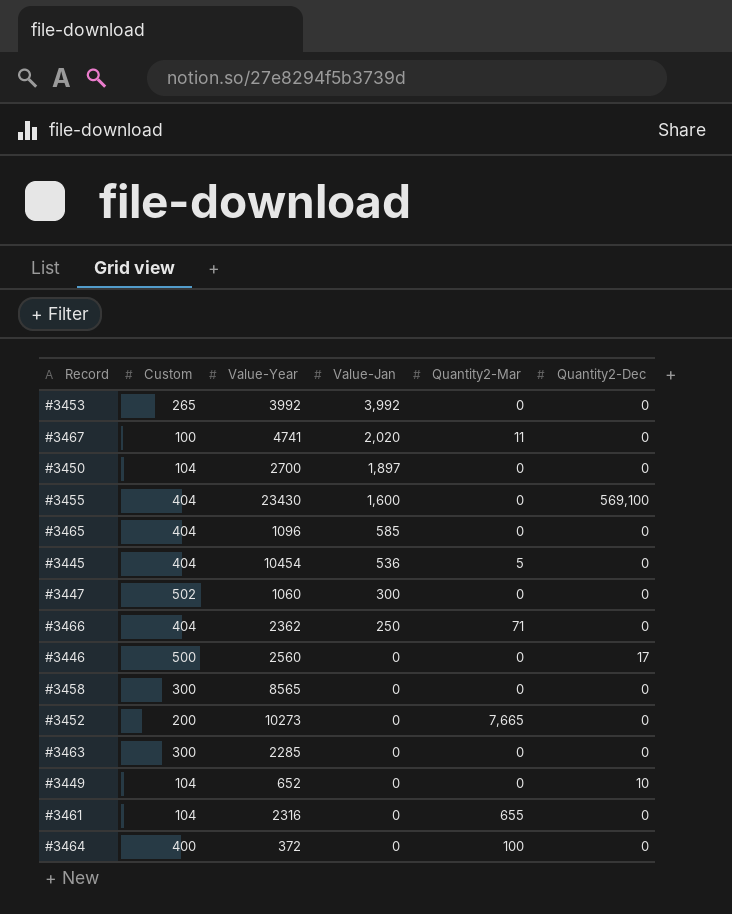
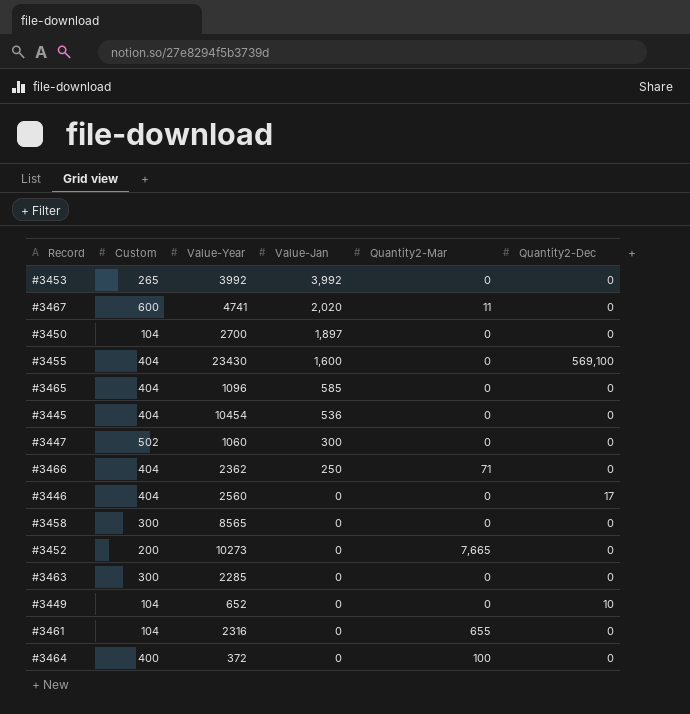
#3467 | Custom: 100 -> 600
#3445 | Quantity2-Mar: 5 -> 0
#3446 | Custom: 500 -> 404

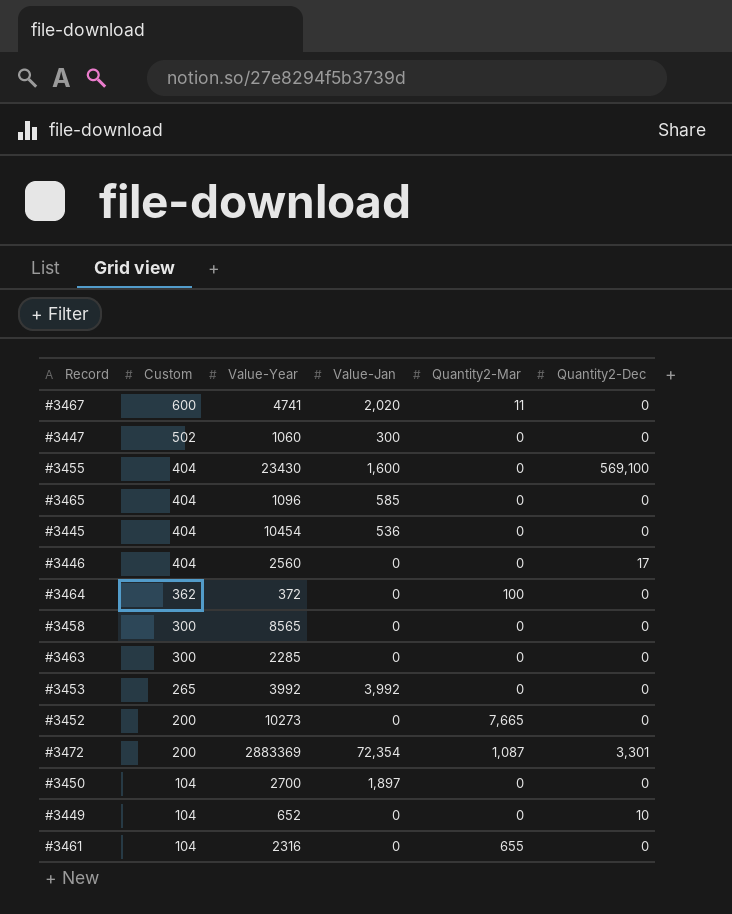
row order: Value-Jan descending -> Custom descending
row #3466: 404 | 2362 | 250 | 71 | 0 -> none
#3464 | Custom: 400 -> 362
row #3472: none -> 200 | 2883369 | 72,354 | 1,087 | 3,301

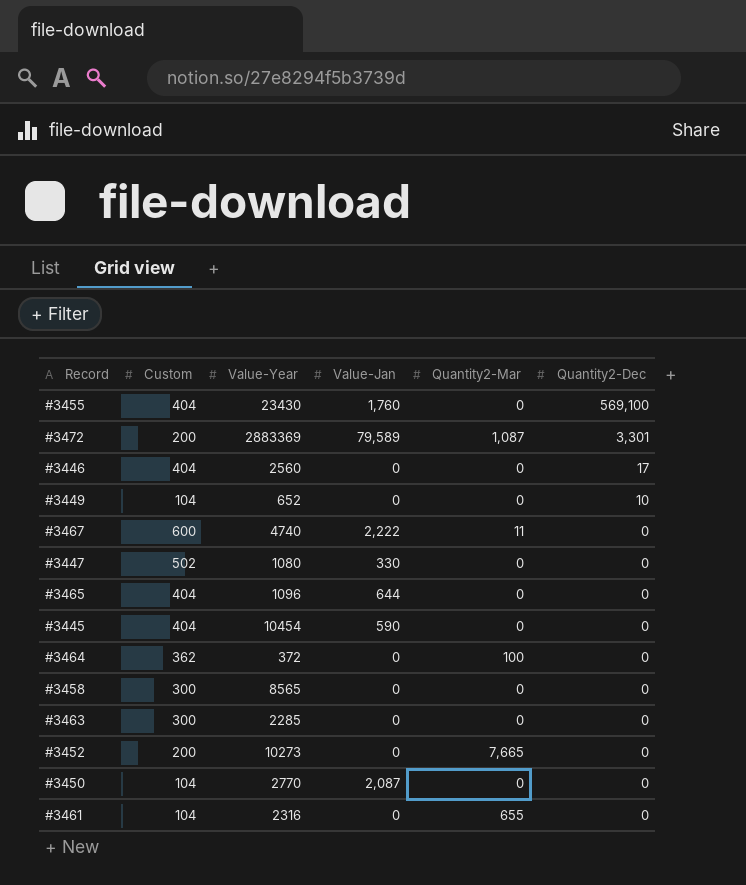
row order: Custom descending -> Quantity2-Dec descending
row #3453: 265 | 3992 | 3,992 | 0 | 0 -> none
#3455 | Value-Jan: 1,600 -> 1,760
#3472 | Value-Jan: 72,354 -> 79,589
#3467 | Value-Year: 4741 -> 4740
#3467 | Value-Jan: 2,020 -> 2,222
#3447 | Value-Year: 1060 -> 1080
#3447 | Value-Jan: 300 -> 330
#3465 | Value-Jan: 585 -> 644
#3445 | Value-Jan: 536 -> 590
#3450 | Value-Year: 2700 -> 2770
#3450 | Value-Jan: 1,897 -> 2,087

